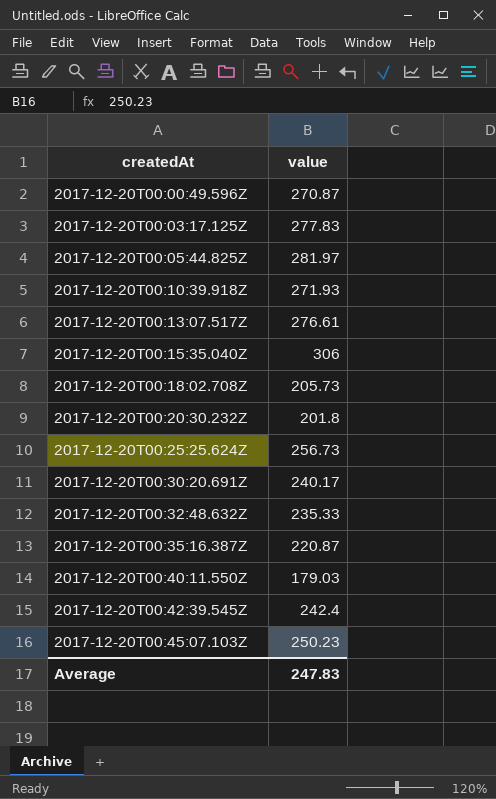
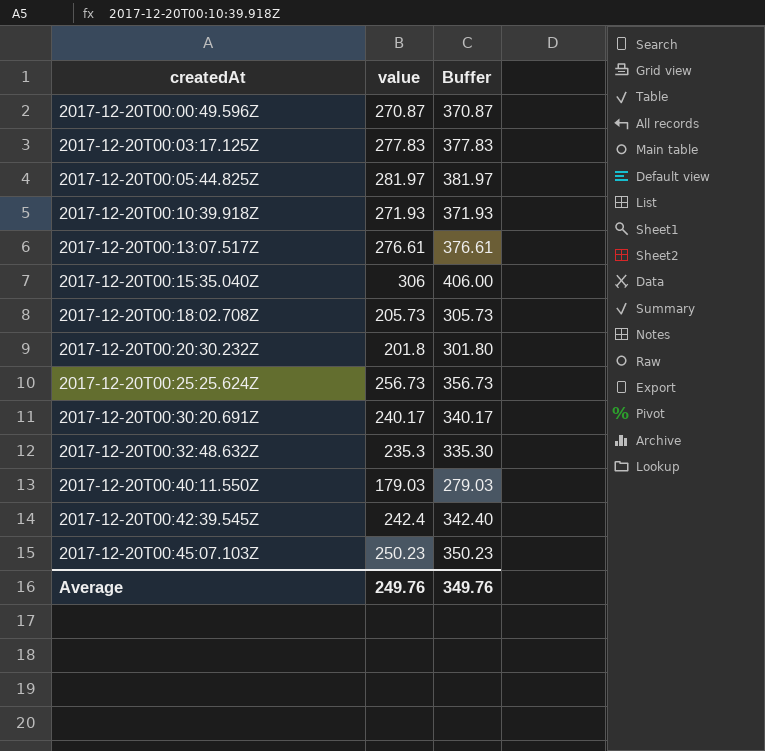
column Buffer | formula: none -> [value] + 100
row 2017-12-20T00:35:16.387Z: 220.87 -> none
2017-12-20T00:32:48.632Z | value: 235.33 -> 235.3
Average | value: 247.83 -> 249.76

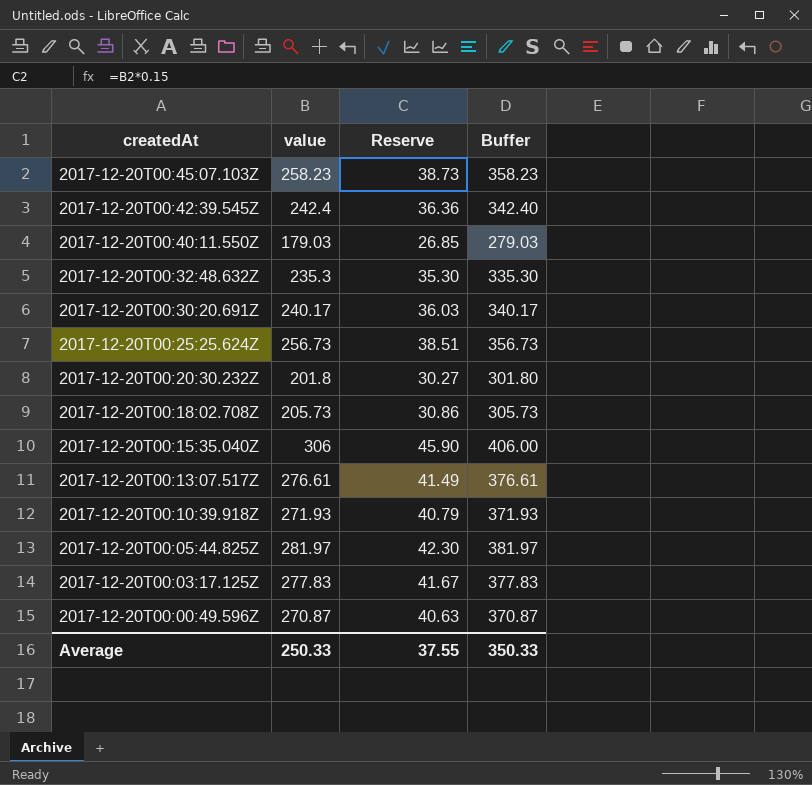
row order: createdAt ascending -> createdAt descending
column Reserve | formula: none -> [value] * 0.15
2017-12-20T00:45:07.103Z | value: 250.23 -> 258.23
2017-12-20T00:45:07.103Z | Buffer: 350.23 -> 358.23
Average | value: 249.76 -> 250.33
Average | Buffer: 349.76 -> 350.33

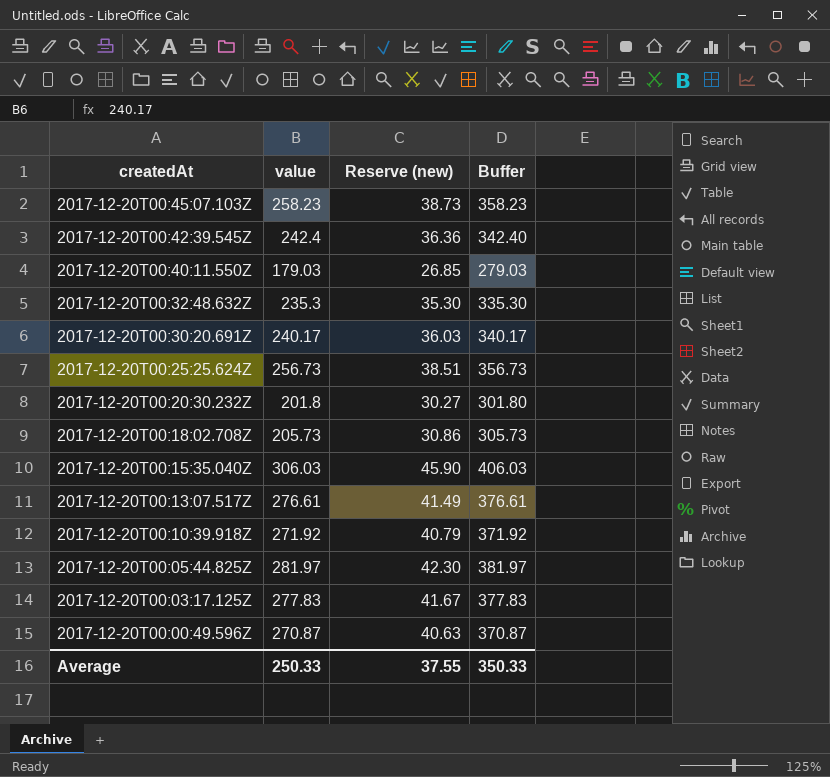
column name: Reserve -> Reserve (new)
2017-12-20T00:15:35.040Z | value: 306 -> 306.03
2017-12-20T00:15:35.040Z | Buffer: 406.00 -> 406.03
2017-12-20T00:10:39.918Z | value: 271.93 -> 271.92
2017-12-20T00:10:39.918Z | Buffer: 371.93 -> 371.92

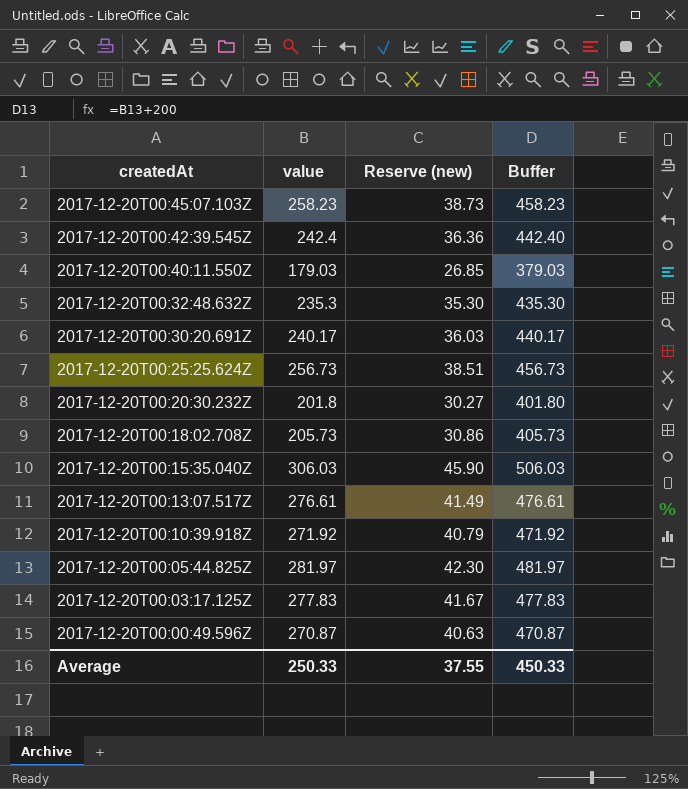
column Buffer | formula: [value] + 100 -> [value] + 200
Average | Buffer: 350.33 -> 450.33

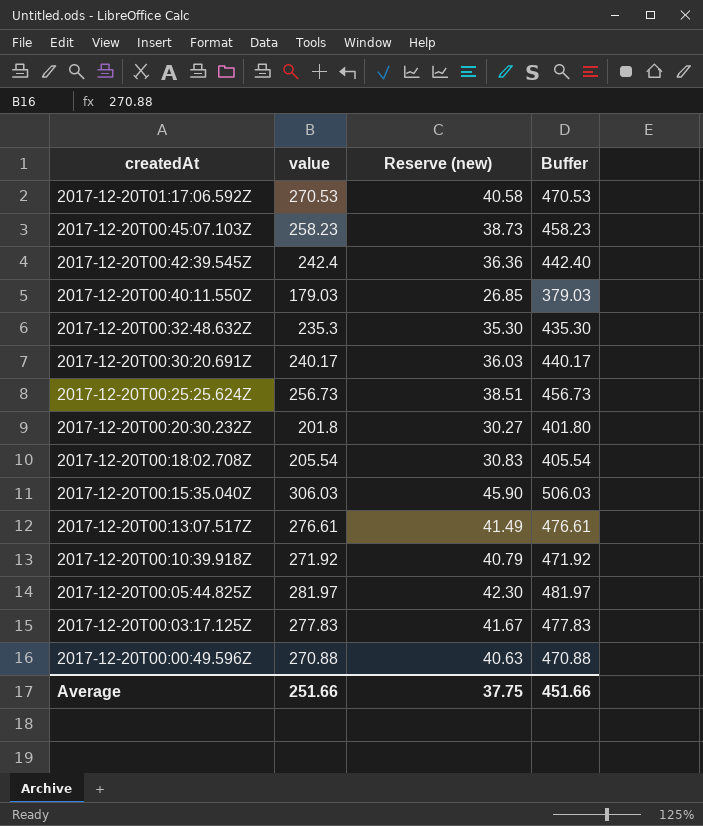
row 2017-12-20T01:17:06.592Z: none -> 270.53 | 40.58 | 470.53
2017-12-20T00:18:02.708Z | value: 205.73 -> 205.54
2017-12-20T00:18:02.708Z | Reserve (new): 30.86 -> 30.83
2017-12-20T00:18:02.708Z | Buffer: 405.73 -> 405.54
2017-12-20T00:00:49.596Z | value: 270.87 -> 270.88
2017-12-20T00:00:49.596Z | Buffer: 470.87 -> 470.88
Average | value: 250.33 -> 251.66
Average | Reserve (new): 37.55 -> 37.75
Average | Buffer: 450.33 -> 451.66

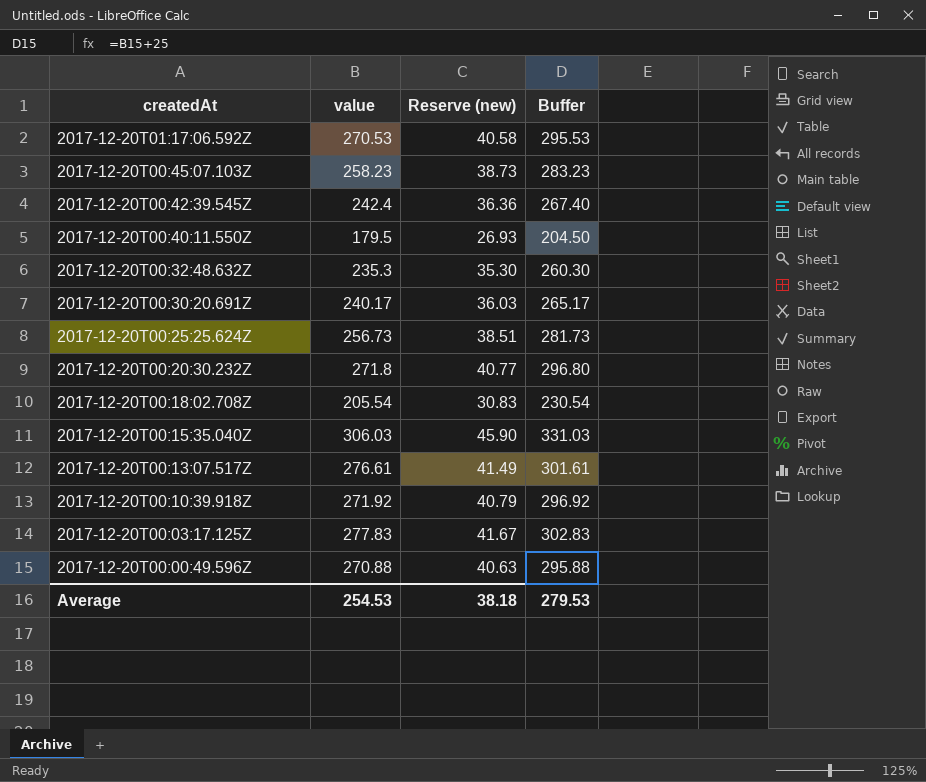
column Buffer | formula: [value] + 200 -> [value] + 25
row 2017-12-20T00:05:44.825Z: 281.97 | 42.30 | 481.97 -> none
2017-12-20T00:40:11.550Z | value: 179.03 -> 179.5
2017-12-20T00:40:11.550Z | Reserve (new): 26.85 -> 26.93
2017-12-20T00:20:30.232Z | value: 201.8 -> 271.8
2017-12-20T00:20:30.232Z | Reserve (new): 30.27 -> 40.77
Average | value: 251.66 -> 254.53
Average | Reserve (new): 37.75 -> 38.18
Average | Buffer: 451.66 -> 279.53

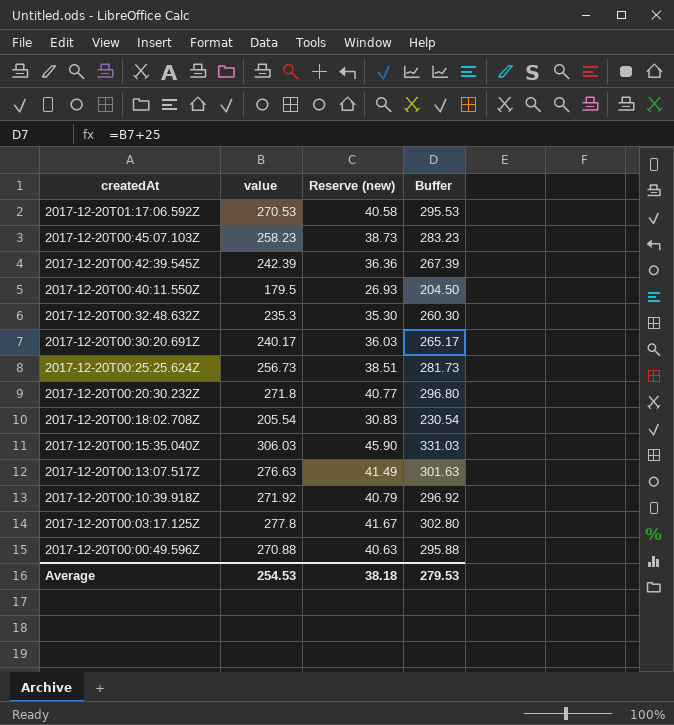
2017-12-20T00:42:39.545Z | value: 242.4 -> 242.39
2017-12-20T00:42:39.545Z | Buffer: 267.40 -> 267.39
2017-12-20T00:13:07.517Z | value: 276.61 -> 276.63
2017-12-20T00:13:07.517Z | Buffer: 301.61 -> 301.63
2017-12-20T00:03:17.125Z | value: 277.83 -> 277.8
2017-12-20T00:03:17.125Z | Buffer: 302.83 -> 302.80

